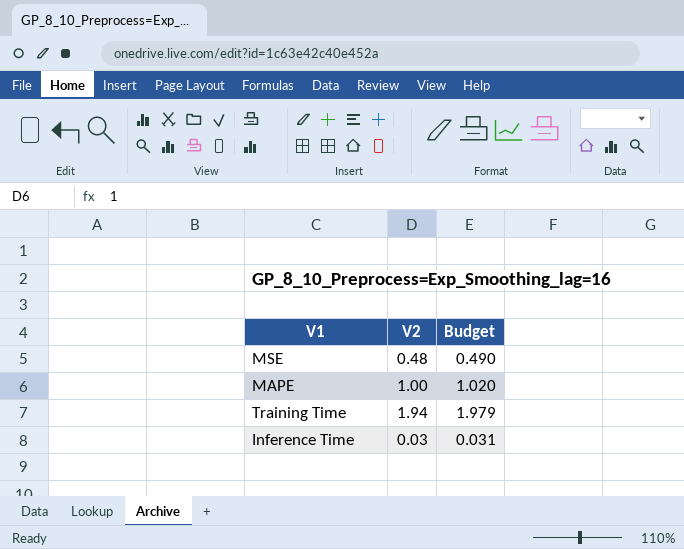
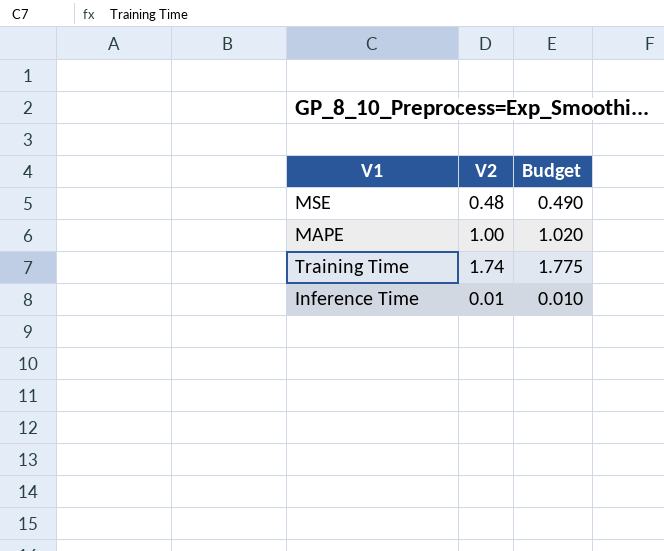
Training Time | V2: 1.94 -> 1.74
Training Time | Budget: 1.979 -> 1.775
Inference Time | V2: 0.03 -> 0.01
Inference Time | Budget: 0.031 -> 0.010

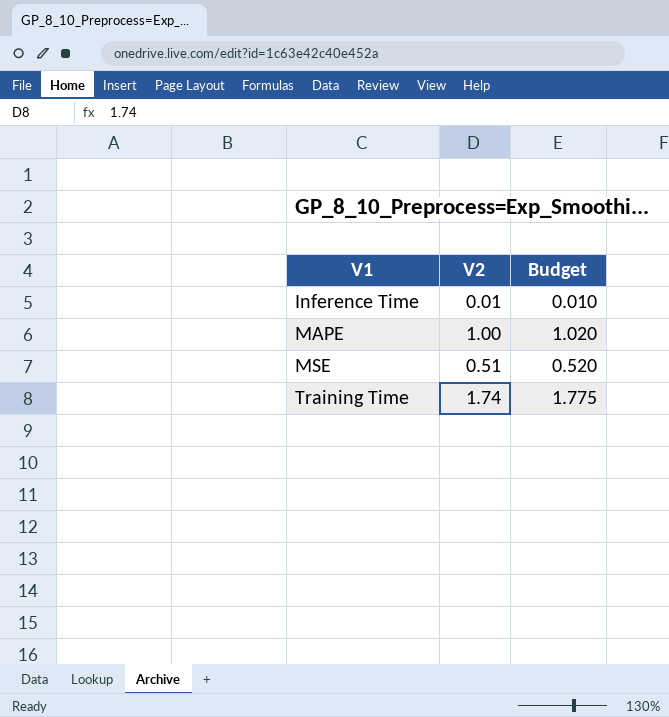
row order: none -> V1 ascending
MSE | V2: 0.48 -> 0.51
MSE | Budget: 0.490 -> 0.520

